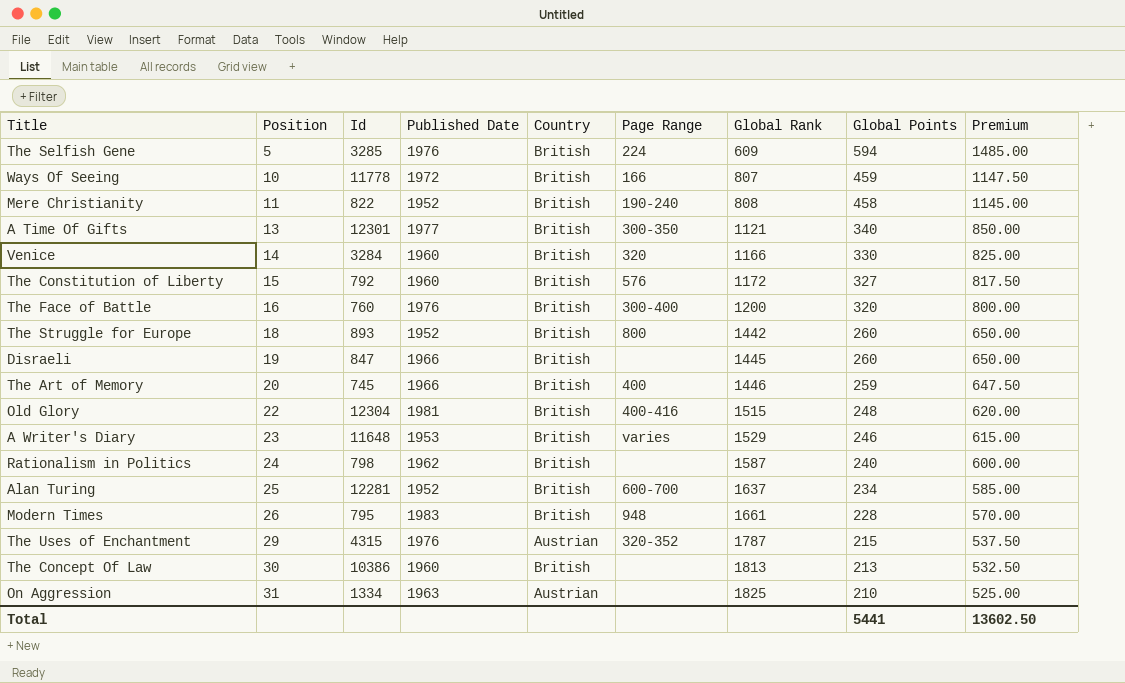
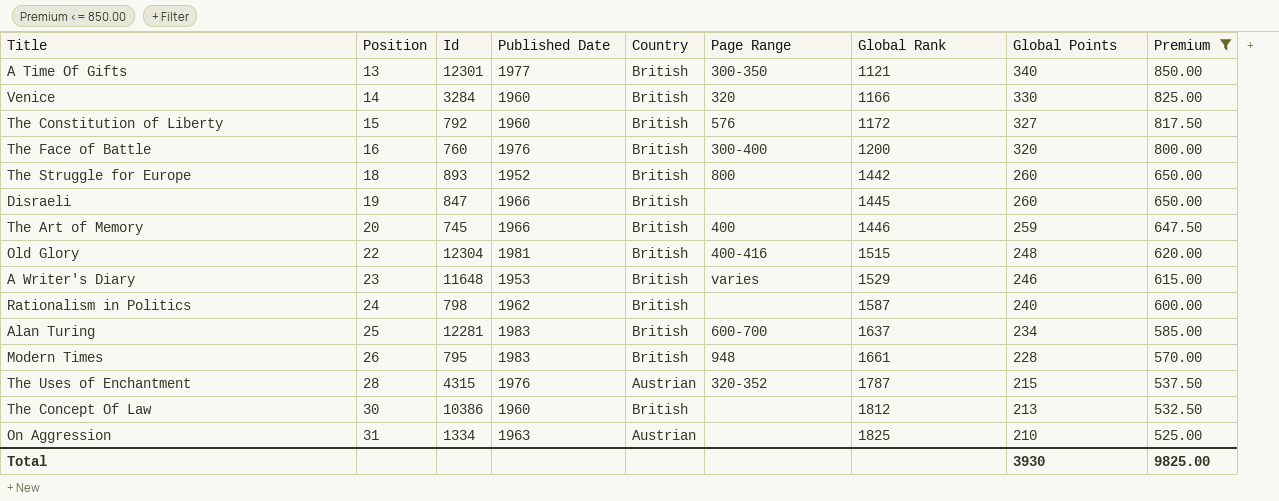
filter: none -> Premium <= 850.00
Alan Turing | Published Date: 1952 -> 1983
The Uses of Enchantment | Position: 29 -> 28
The Concept Of Law | Global Rank: 1813 -> 1812
Total | Global Points: 5441 -> 3930
Total | Premium: 13602.50 -> 9825.00

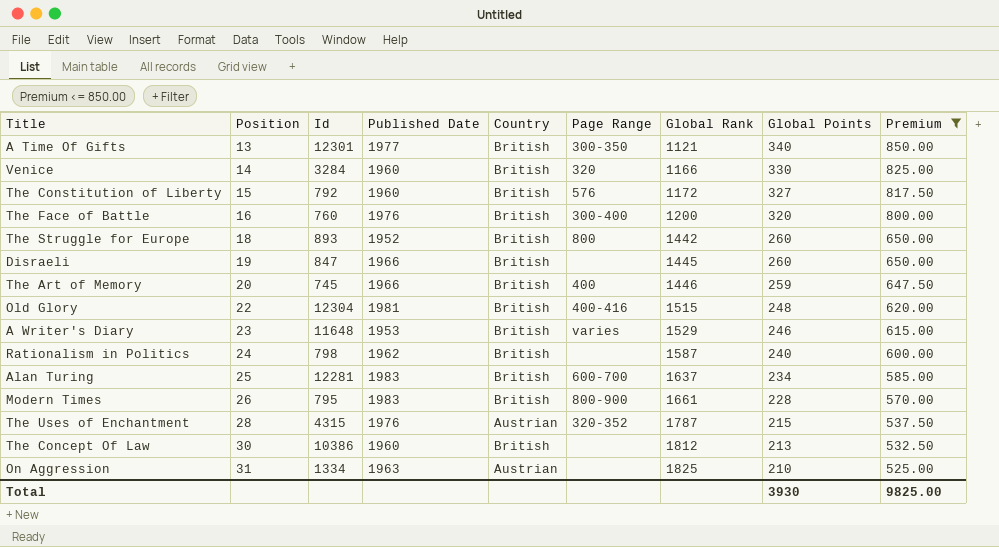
Modern Times | Page Range: 948 -> 800-900

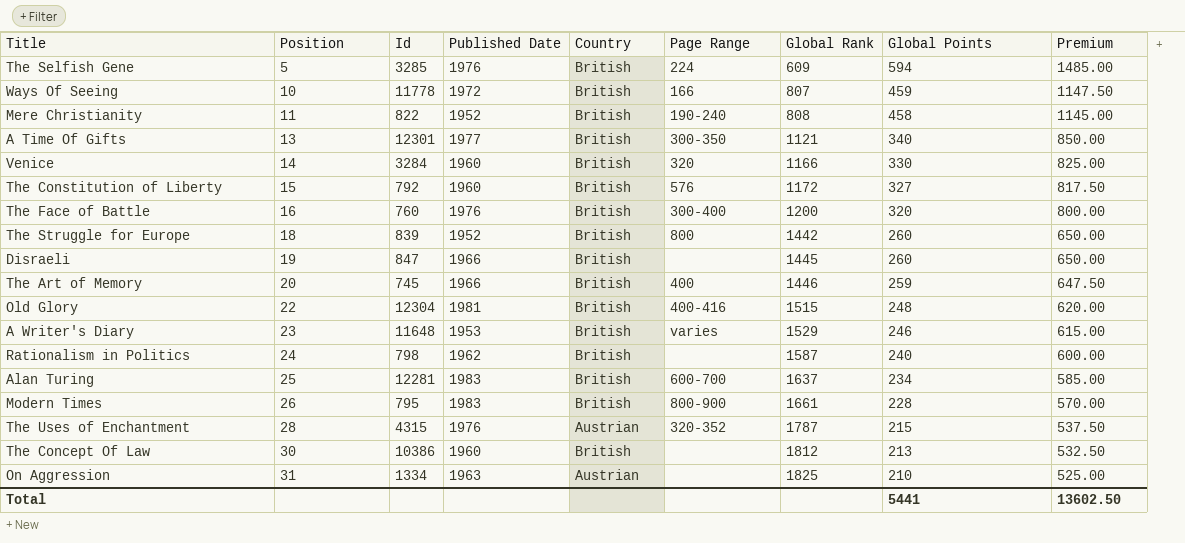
filter: Premium <= 850.00 -> none
The Struggle for Europe | Id: 893 -> 839
Total | Global Points: 3930 -> 5441
Total | Premium: 9825.00 -> 13602.50

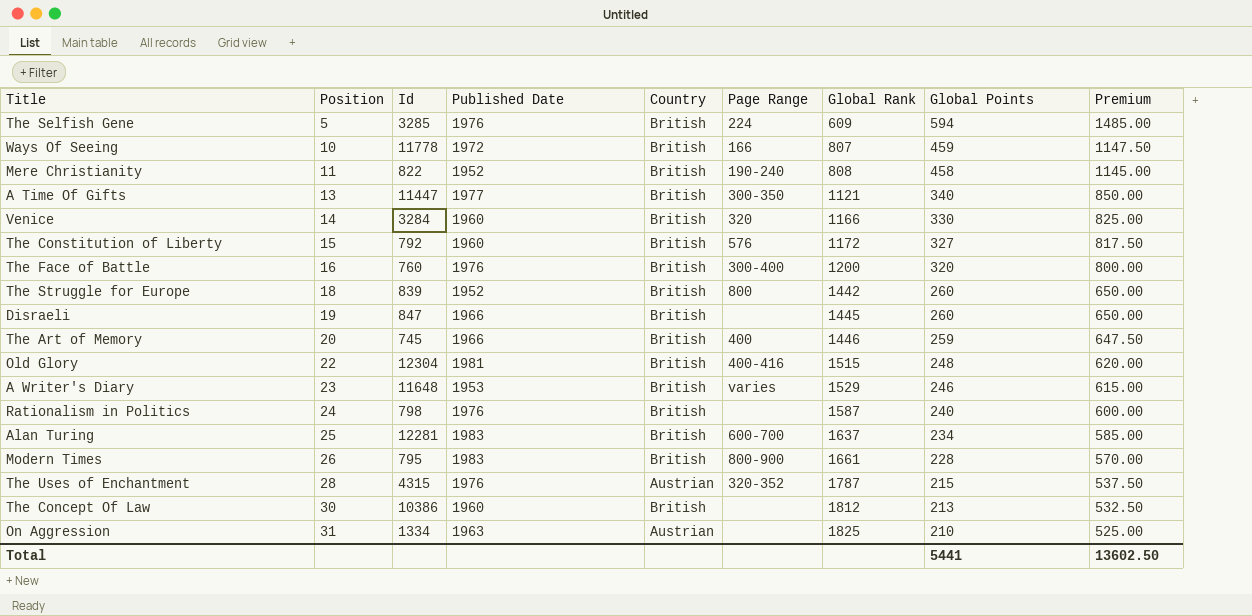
A Time Of Gifts | Id: 12301 -> 11447
Rationalism in Politics | Published Date: 1962 -> 1976

